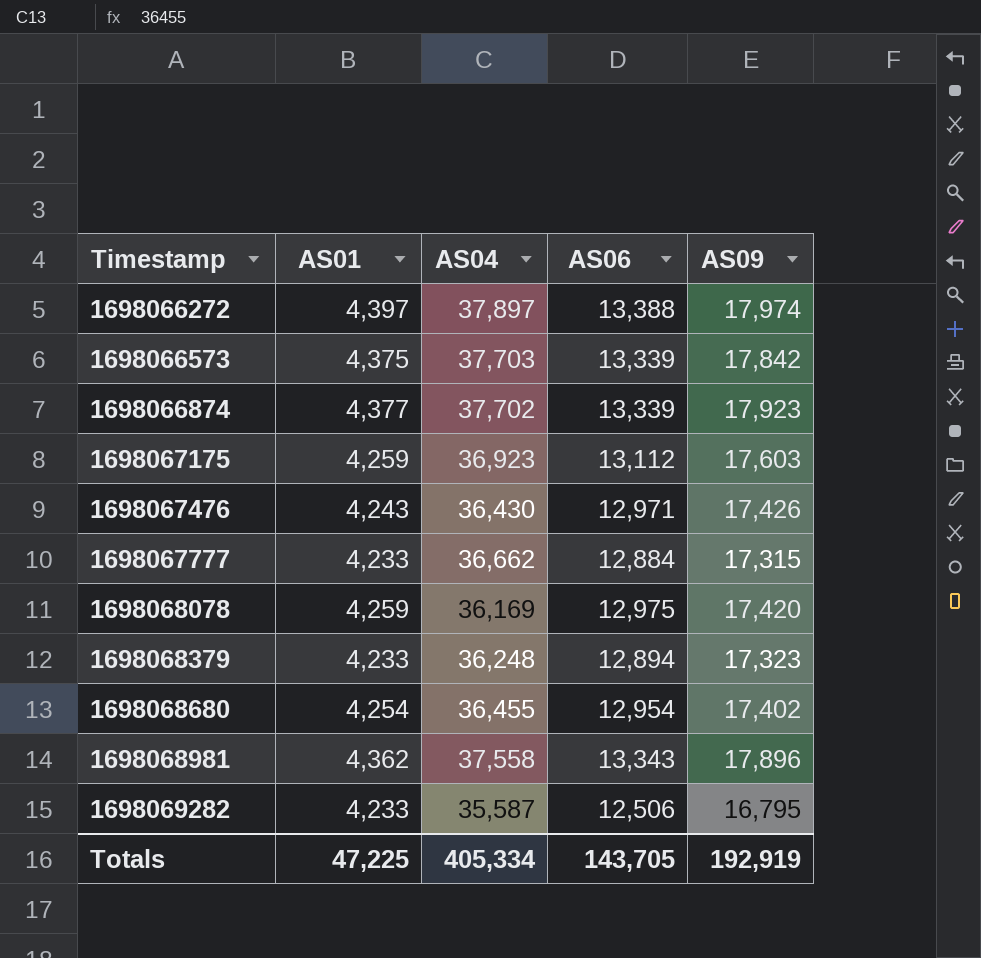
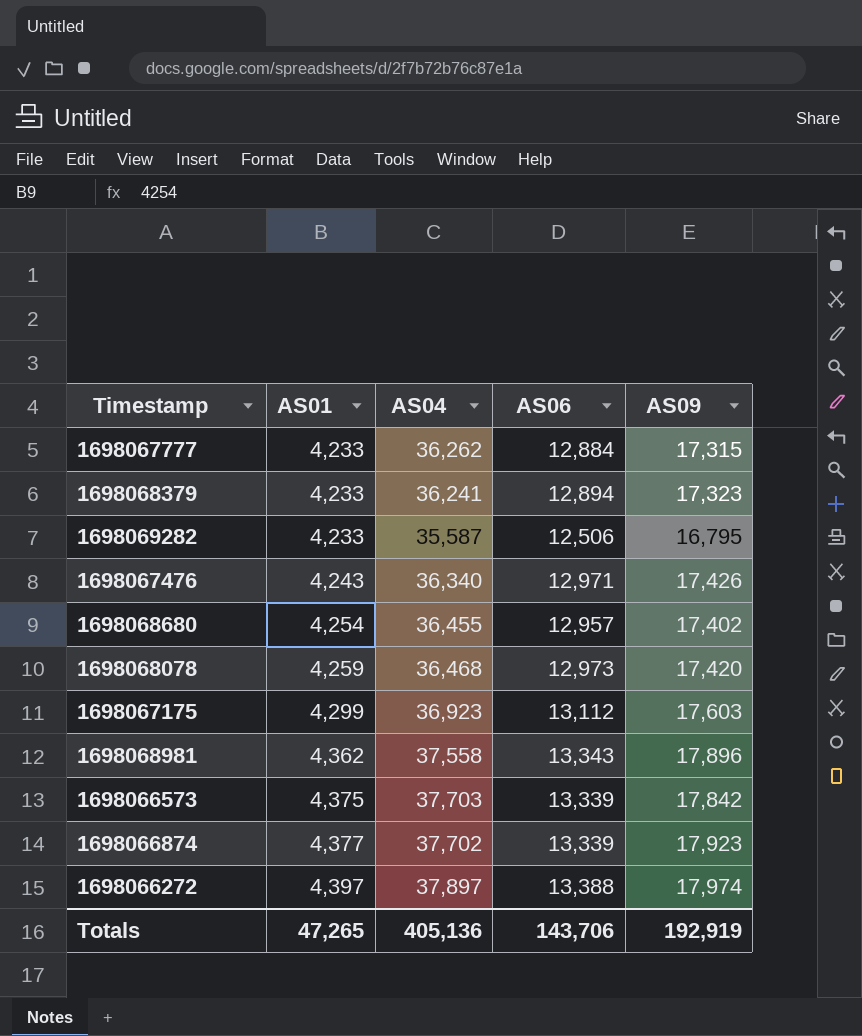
row order: Timestamp ascending -> AS01 ascending
1698067777 | AS04: 36,662 -> 36,262
1698068379 | AS04: 36,248 -> 36,241
1698067476 | AS04: 36,430 -> 36,340
1698068680 | AS06: 12,954 -> 12,957
1698068078 | AS04: 36,169 -> 36,468
1698068078 | AS06: 12,975 -> 12,973
1698067175 | AS01: 4,259 -> 4,299
Totals | AS01: 47,225 -> 47,265
Totals | AS04: 405,334 -> 405,136
Totals | AS06: 143,705 -> 143,706

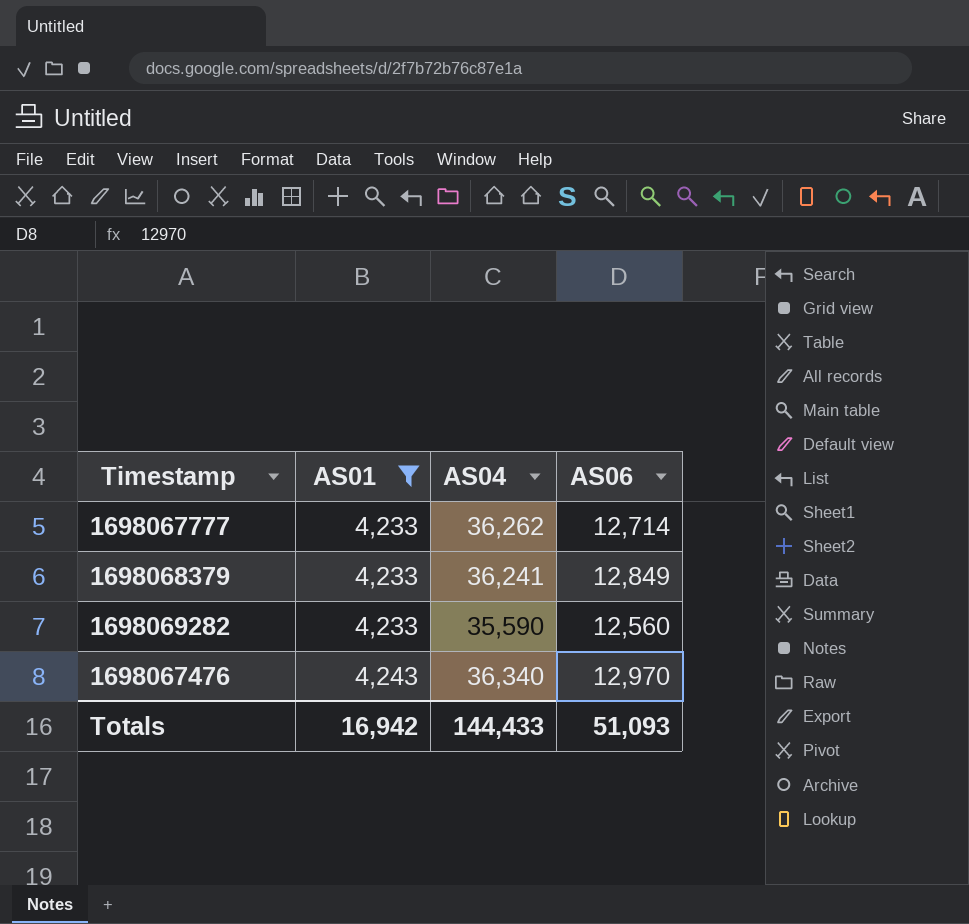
filter: none -> AS01 <= 4,243
column AS09 | position: 5 -> none
1698067777 | AS06: 12,884 -> 12,714
1698068379 | AS06: 12,894 -> 12,849
1698069282 | AS04: 35,587 -> 35,590
1698069282 | AS06: 12,506 -> 12,560
1698067476 | AS06: 12,971 -> 12,970
Totals | AS01: 47,265 -> 16,942
Totals | AS04: 405,136 -> 144,433
Totals | AS06: 143,706 -> 51,093

